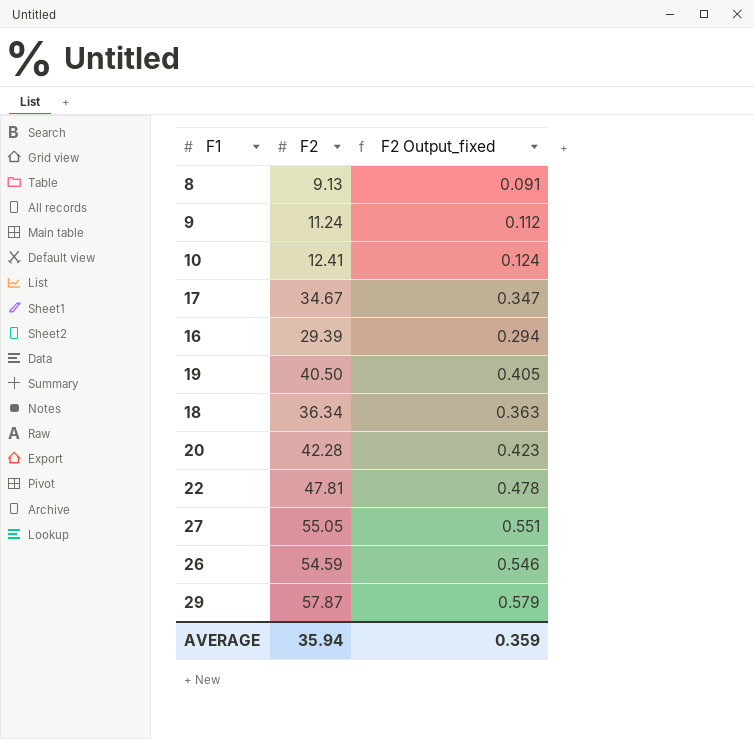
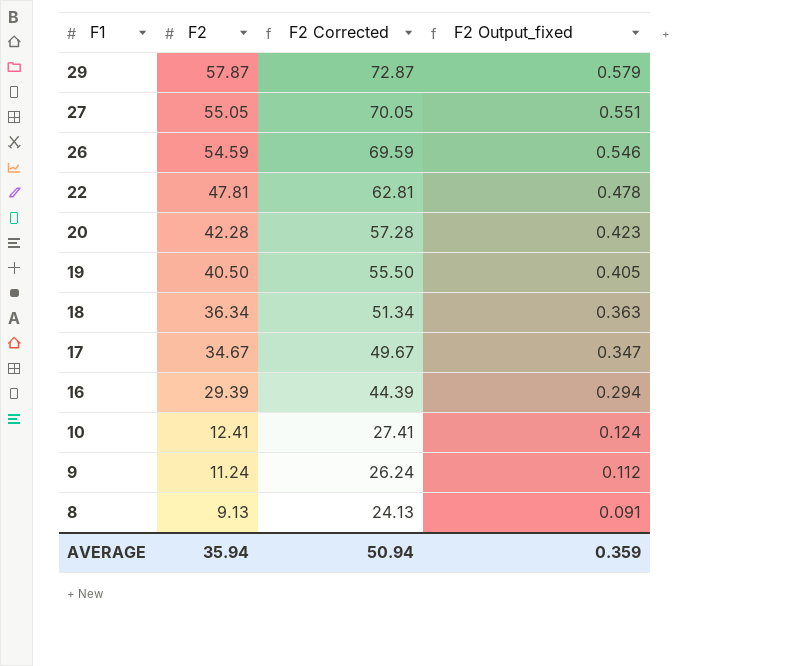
row order: none -> F1 descending
column F2 Corrected | formula: none -> [F2] + 15

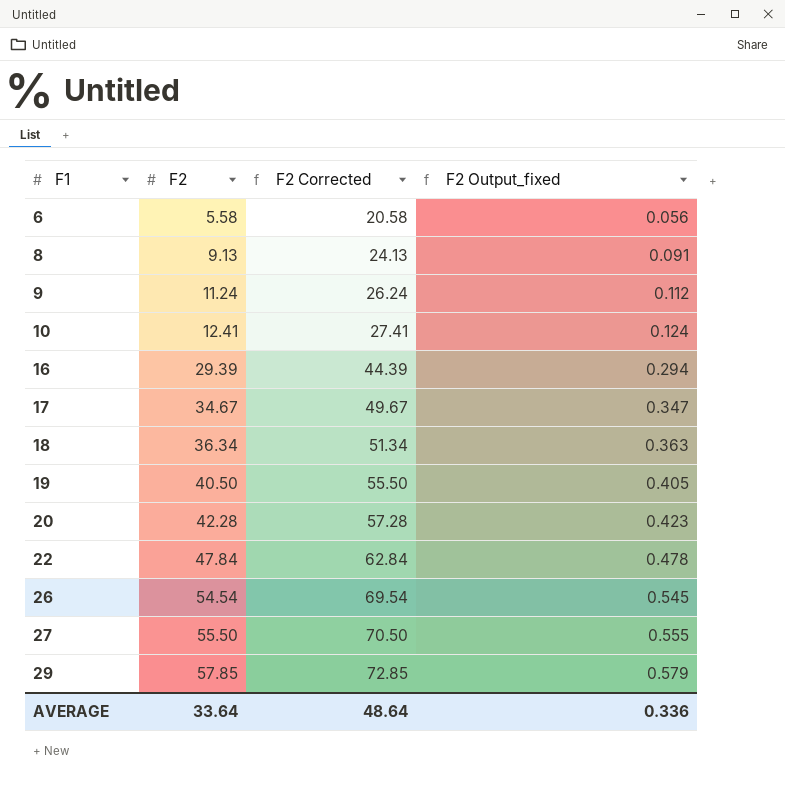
row order: F1 descending -> F1 ascending
row 6: none -> 5.58 | 20.58 | 0.056
22 | F2: 47.81 -> 47.84
22 | F2 Corrected: 62.81 -> 62.84
26 | F2: 54.59 -> 54.54
26 | F2 Corrected: 69.59 -> 69.54
26 | F2 Output_fixed: 0.546 -> 0.545
27 | F2: 55.05 -> 55.50
27 | F2 Corrected: 70.05 -> 70.50
27 | F2 Output_fixed: 0.551 -> 0.555
29 | F2: 57.87 -> 57.85
29 | F2 Corrected: 72.87 -> 72.85
AVERAGE | F2: 35.94 -> 33.64
AVERAGE | F2 Corrected: 50.94 -> 48.64
AVERAGE | F2 Output_fixed: 0.359 -> 0.336

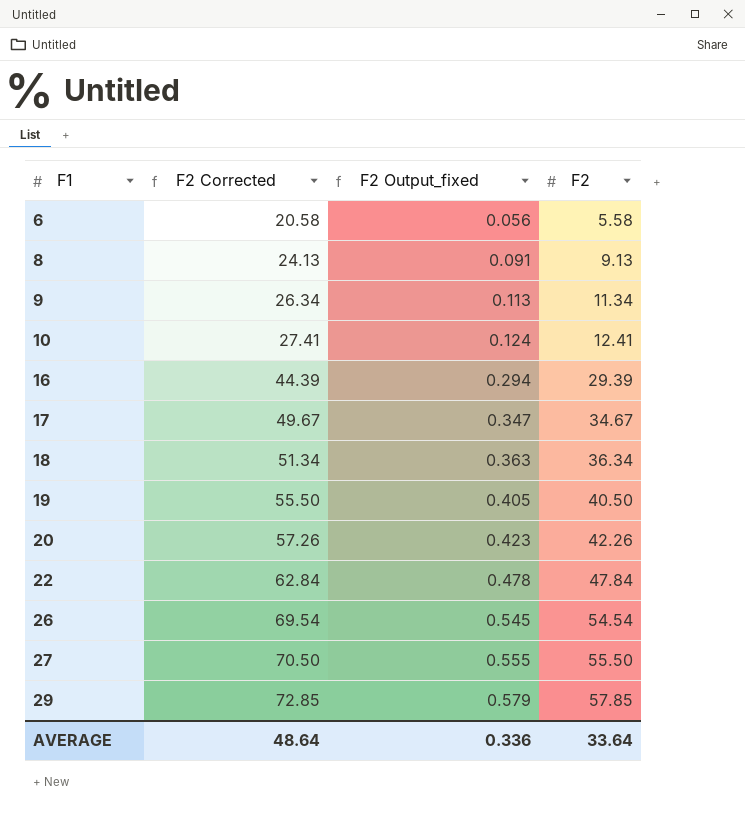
column F2 | position: 2 -> 4
9 | F2 Corrected: 26.24 -> 26.34
9 | F2 Output_fixed: 0.112 -> 0.113
9 | F2: 11.24 -> 11.34
20 | F2 Corrected: 57.28 -> 57.26
20 | F2: 42.28 -> 42.26

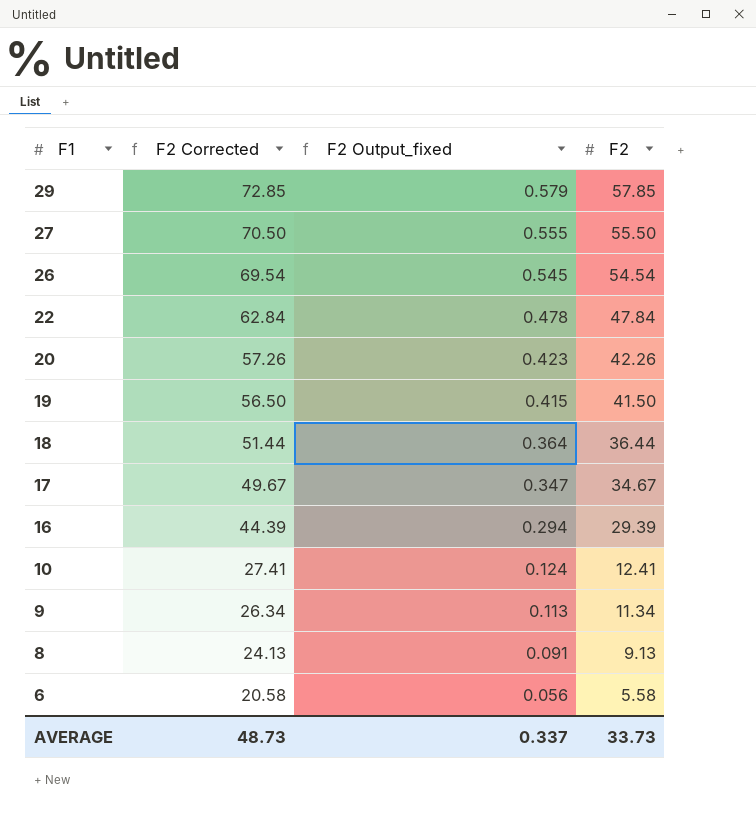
row order: F1 ascending -> F1 descending
19 | F2 Corrected: 55.50 -> 56.50
19 | F2 Output_fixed: 0.405 -> 0.415
19 | F2: 40.50 -> 41.50
18 | F2 Corrected: 51.34 -> 51.44
18 | F2 Output_fixed: 0.363 -> 0.364
18 | F2: 36.34 -> 36.44
AVERAGE | F2 Corrected: 48.64 -> 48.73
AVERAGE | F2 Output_fixed: 0.336 -> 0.337
AVERAGE | F2: 33.64 -> 33.73

